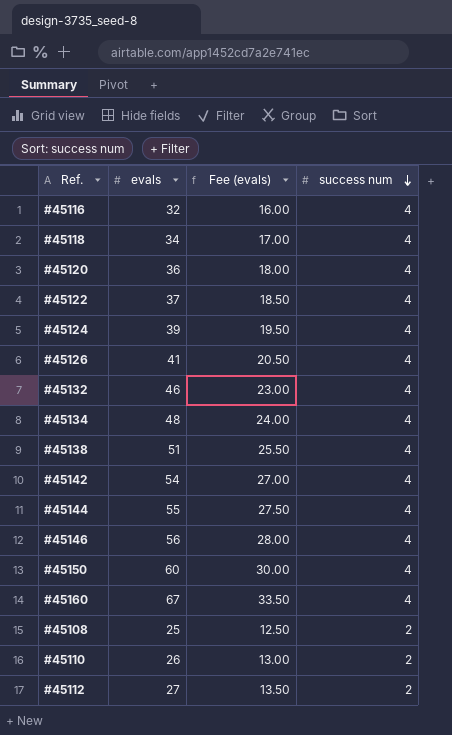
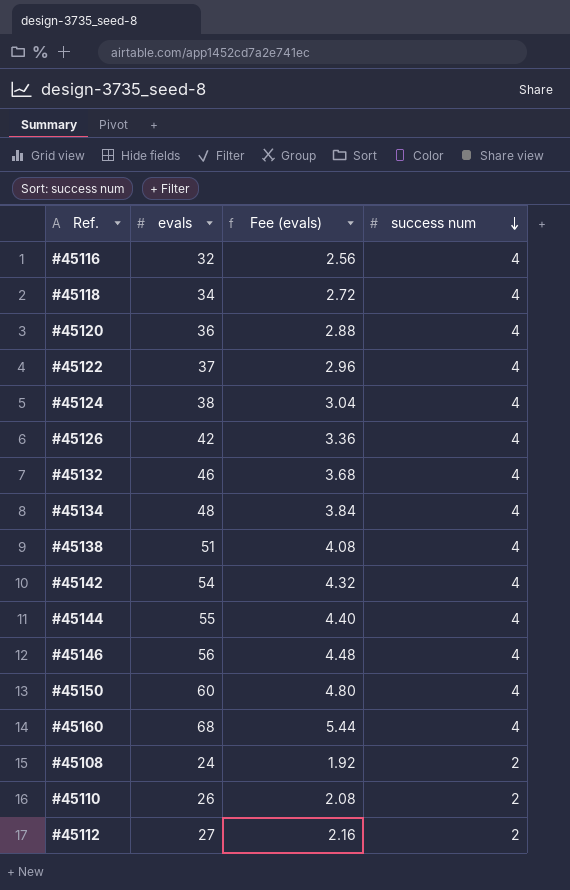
column Fee (evals) | formula: [evals] * 0.5 -> [evals] * 0.08
#45124 | evals: 39 -> 38
#45126 | evals: 41 -> 42
#45160 | evals: 67 -> 68
#45108 | evals: 25 -> 24

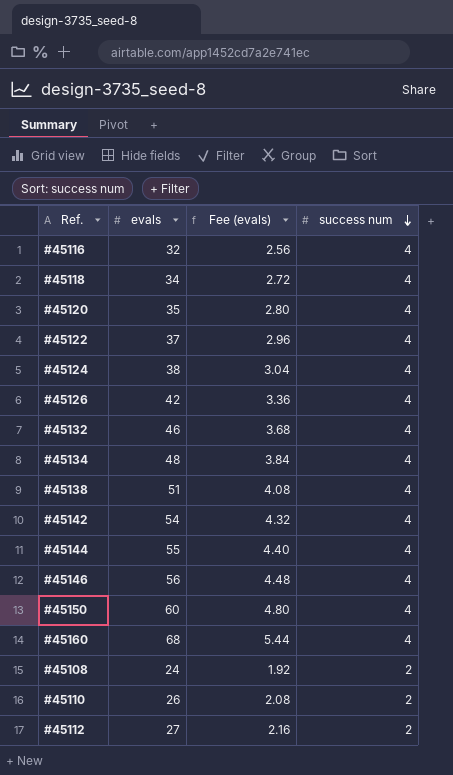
#45120 | evals: 36 -> 35
#45120 | Fee (evals): 2.88 -> 2.80

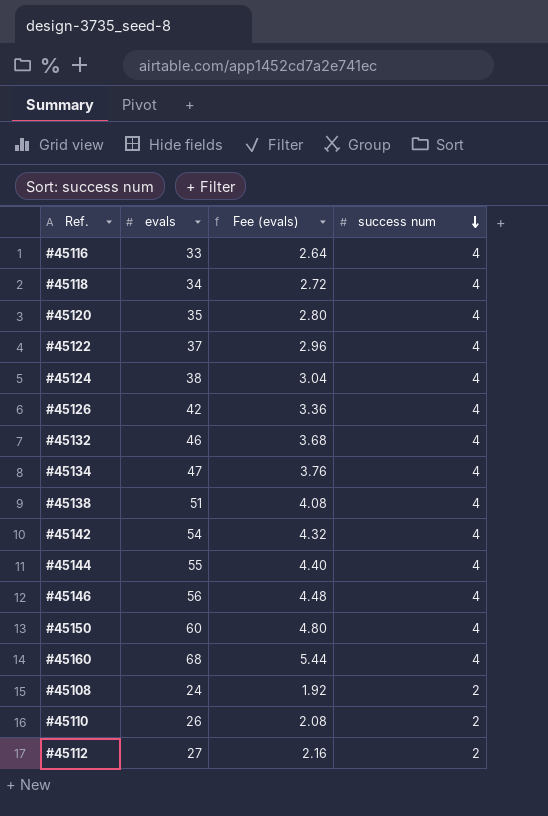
#45116 | evals: 32 -> 33
#45116 | Fee (evals): 2.56 -> 2.64
#45134 | evals: 48 -> 47
#45134 | Fee (evals): 3.84 -> 3.76

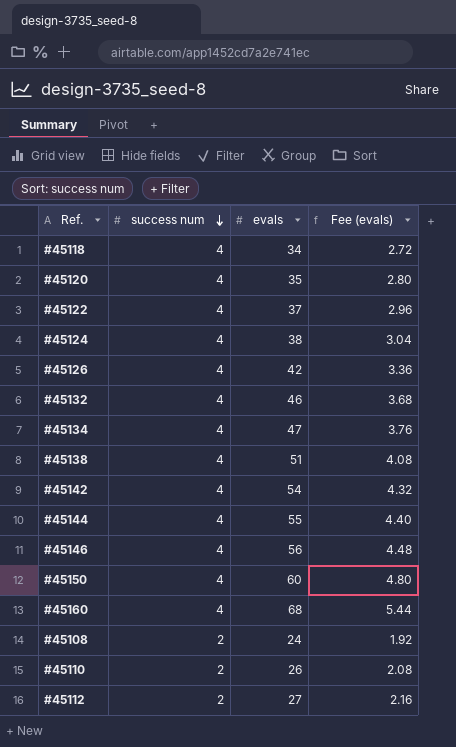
column success num | position: 4 -> 2
row #45116: 33 | 2.64 | 4 -> none

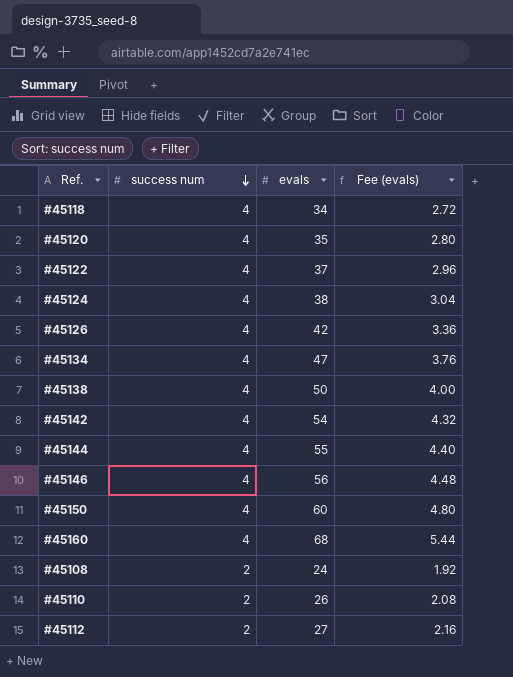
row #45132: 4 | 46 | 3.68 -> none
#45138 | evals: 51 -> 50
#45138 | Fee (evals): 4.08 -> 4.00

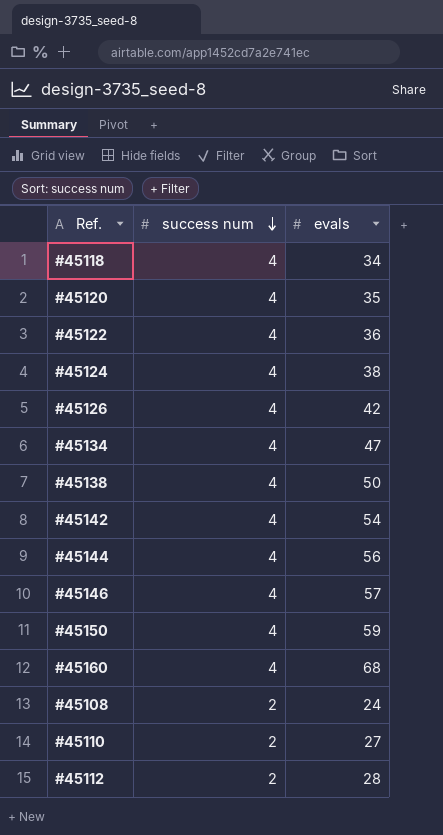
column Fee (evals) | formula: [evals] * 0.08 -> none
#45122 | evals: 37 -> 36
#45144 | evals: 55 -> 56
#45146 | evals: 56 -> 57
#45150 | evals: 60 -> 59
#45110 | evals: 26 -> 27
#45112 | evals: 27 -> 28

